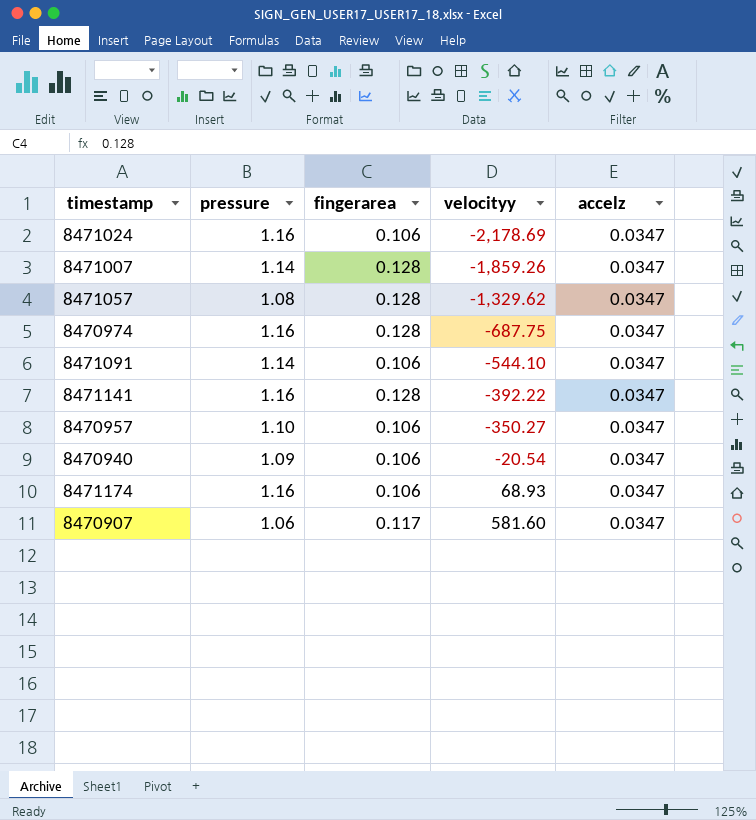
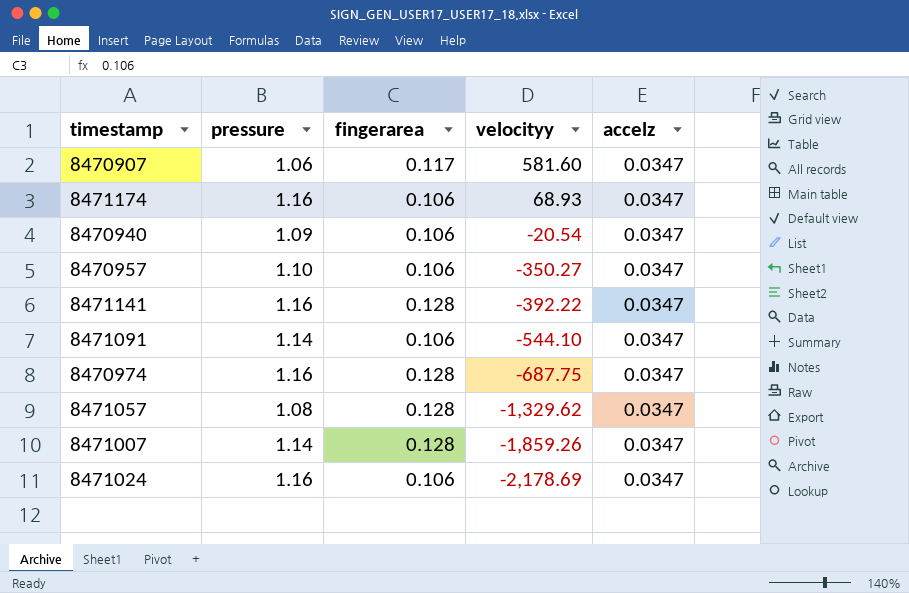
row order: velocityy ascending -> velocityy descending

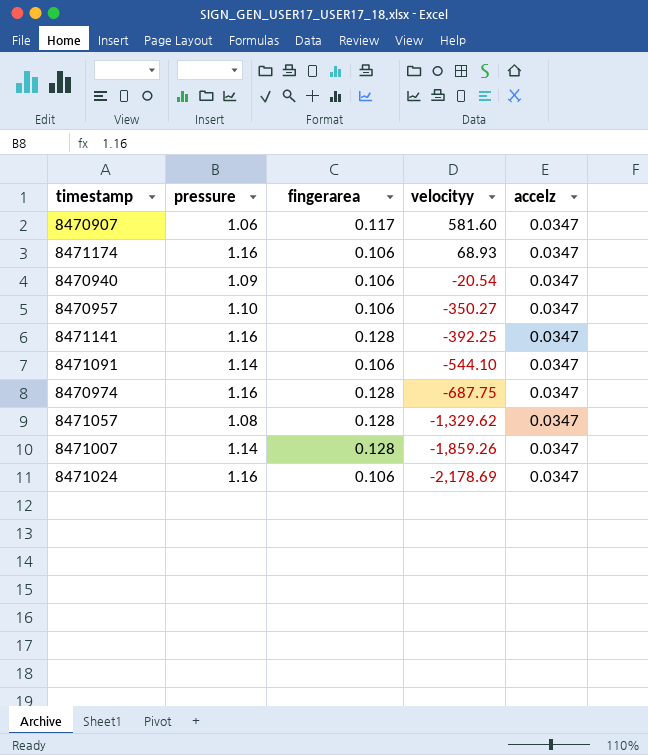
8471141 | velocityy: -392.22 -> -392.25

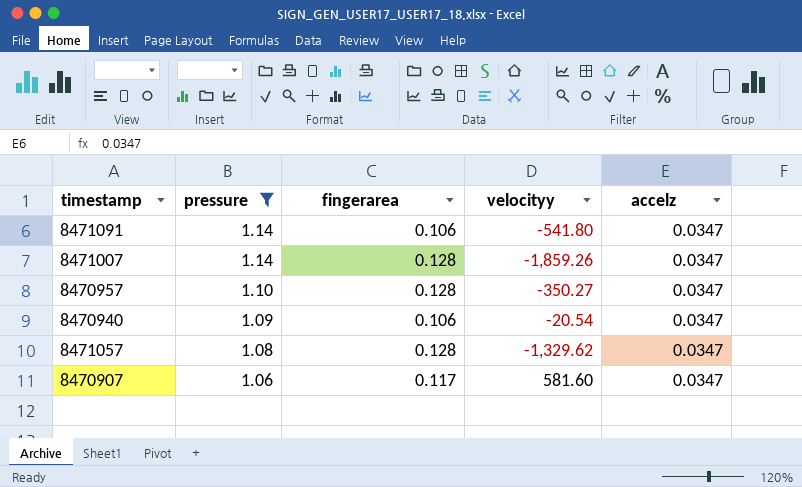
filter: none -> pressure != 1.16
row order: velocityy descending -> pressure descending
8471091 | velocityy: -544.10 -> -541.80
8470957 | fingerarea: 0.106 -> 0.128

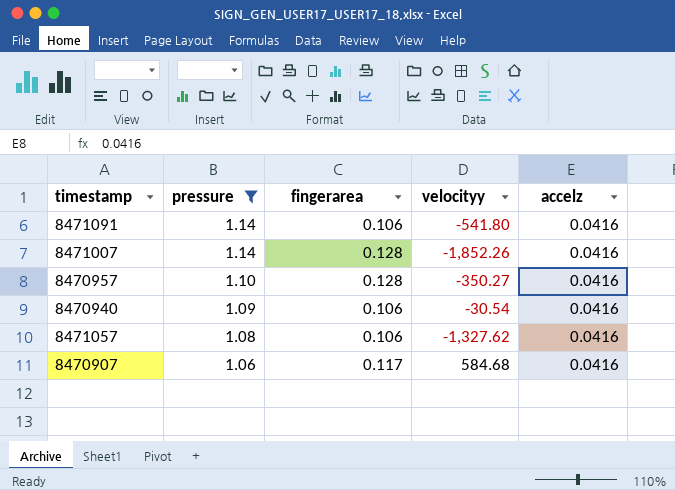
8471091 | accelz: 0.0347 -> 0.0416
8471007 | velocityy: -1,859.26 -> -1,852.26
8471007 | accelz: 0.0347 -> 0.0416
8470957 | accelz: 0.0347 -> 0.0416
8470940 | velocityy: -20.54 -> -30.54
8470940 | accelz: 0.0347 -> 0.0416
8471057 | fingerarea: 0.128 -> 0.106
8471057 | velocityy: -1,329.62 -> -1,327.62
8471057 | accelz: 0.0347 -> 0.0416
8470907 | velocityy: 581.60 -> 584.68
8470907 | accelz: 0.0347 -> 0.0416

